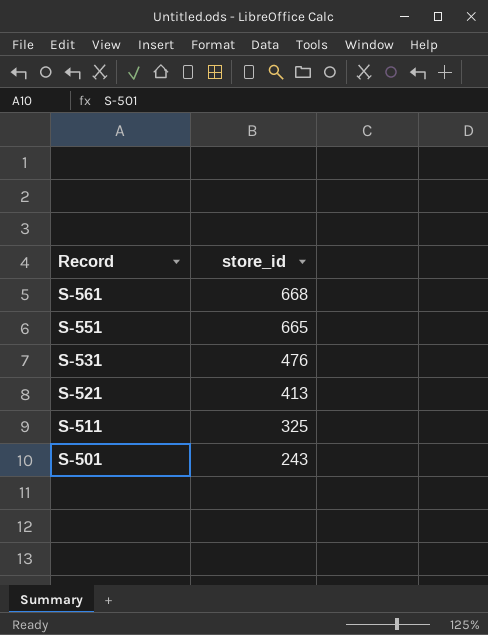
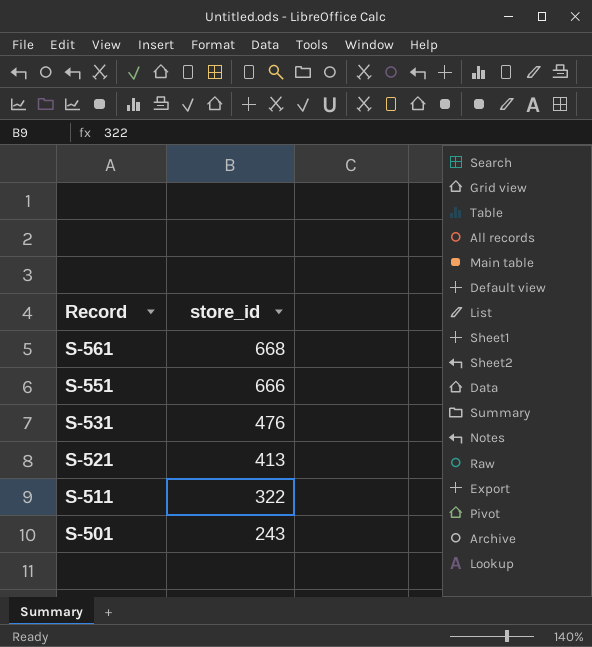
S-551 | store_id: 665 -> 666
S-511 | store_id: 325 -> 322

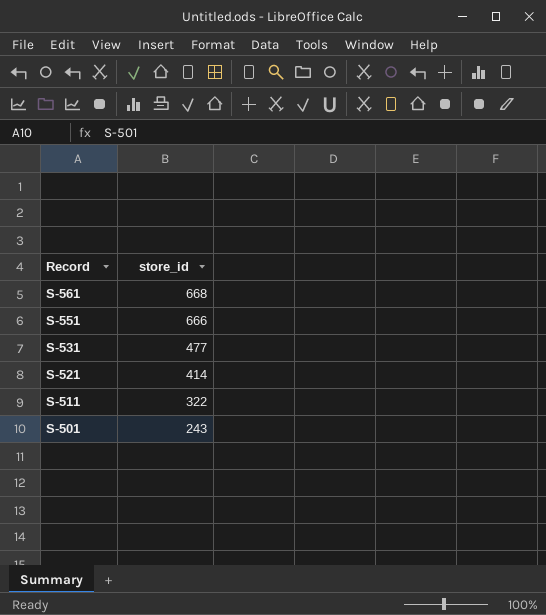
S-531 | store_id: 476 -> 477
S-521 | store_id: 413 -> 414

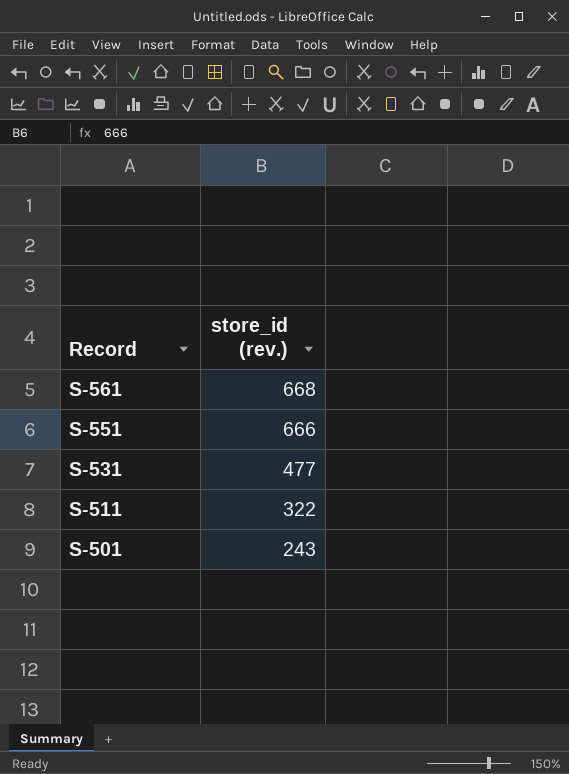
column name: store_id -> store_id (rev.)
row S-521: 414 -> none

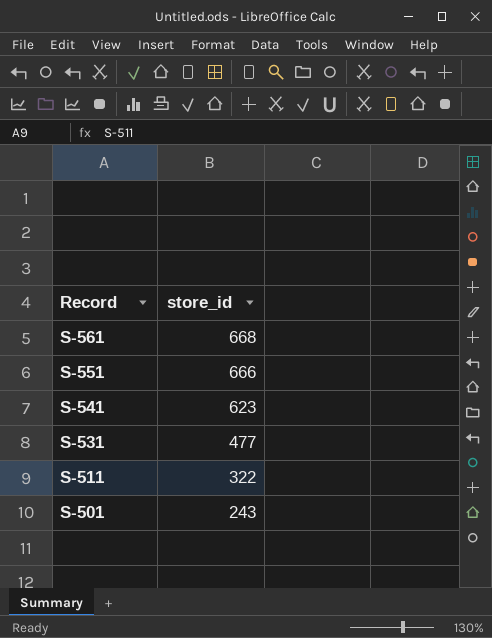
column name: store_id (rev.) -> store_id
row S-541: none -> 623

